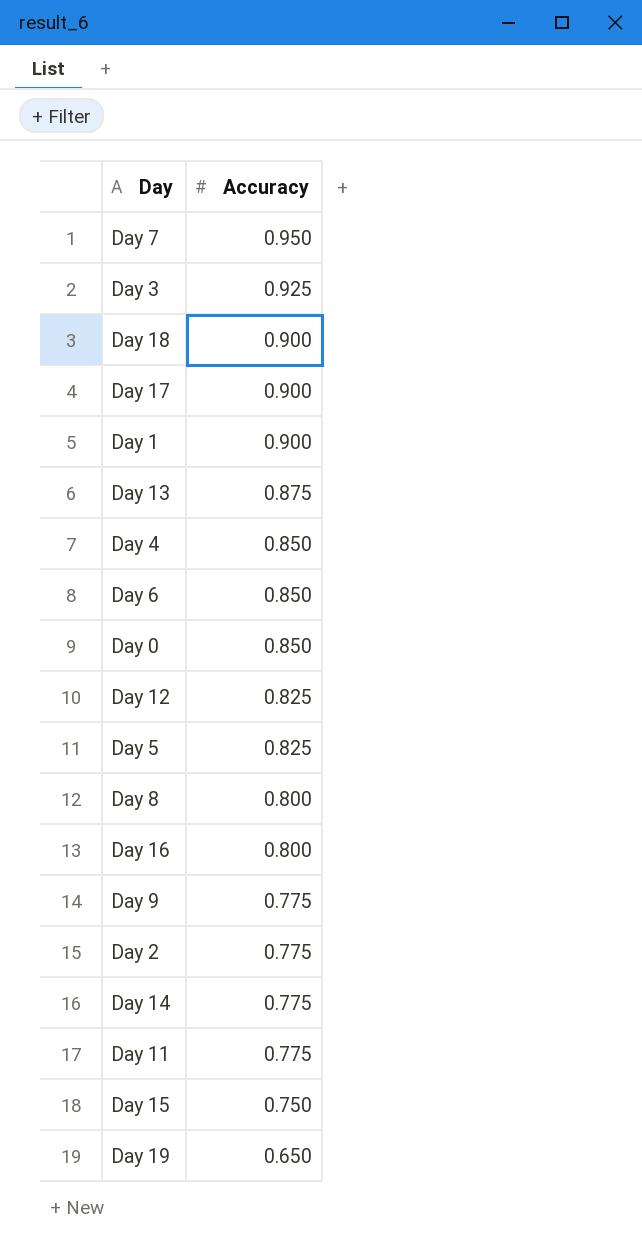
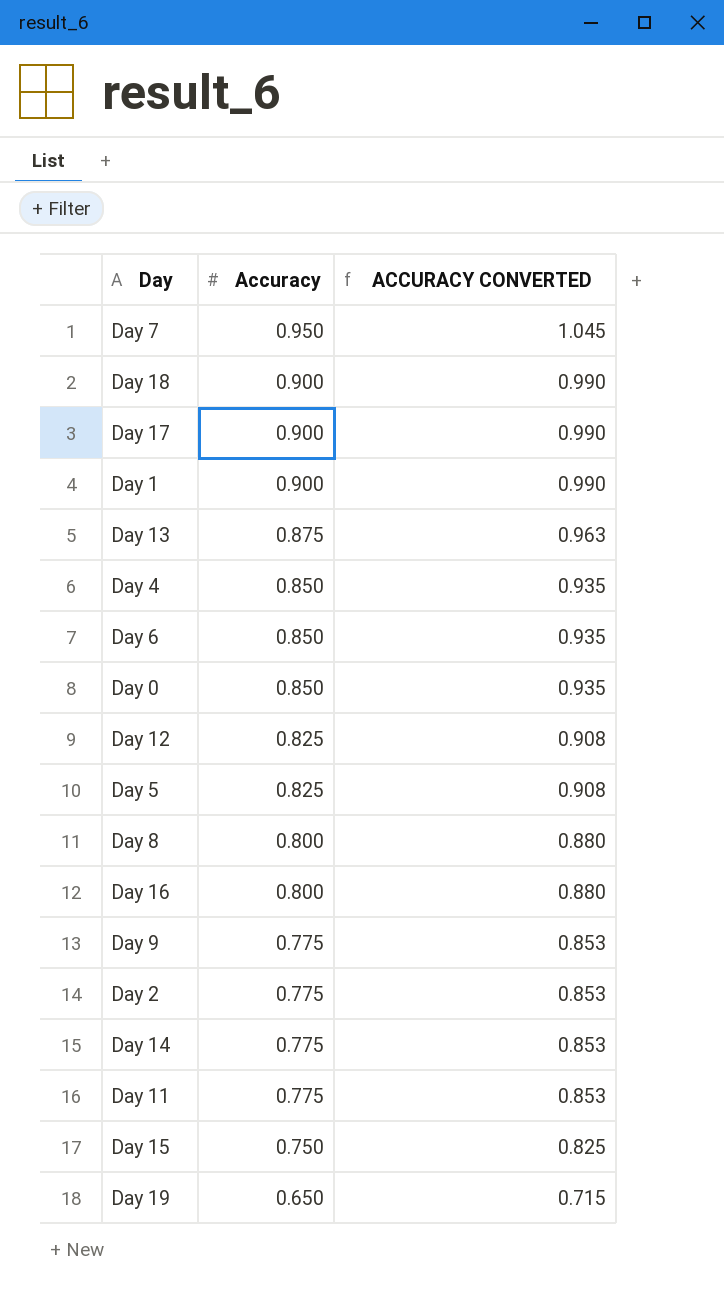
column ACCURACY CONVERTED | formula: none -> [Accuracy] * 1.1
row Day 3: 0.925 -> none

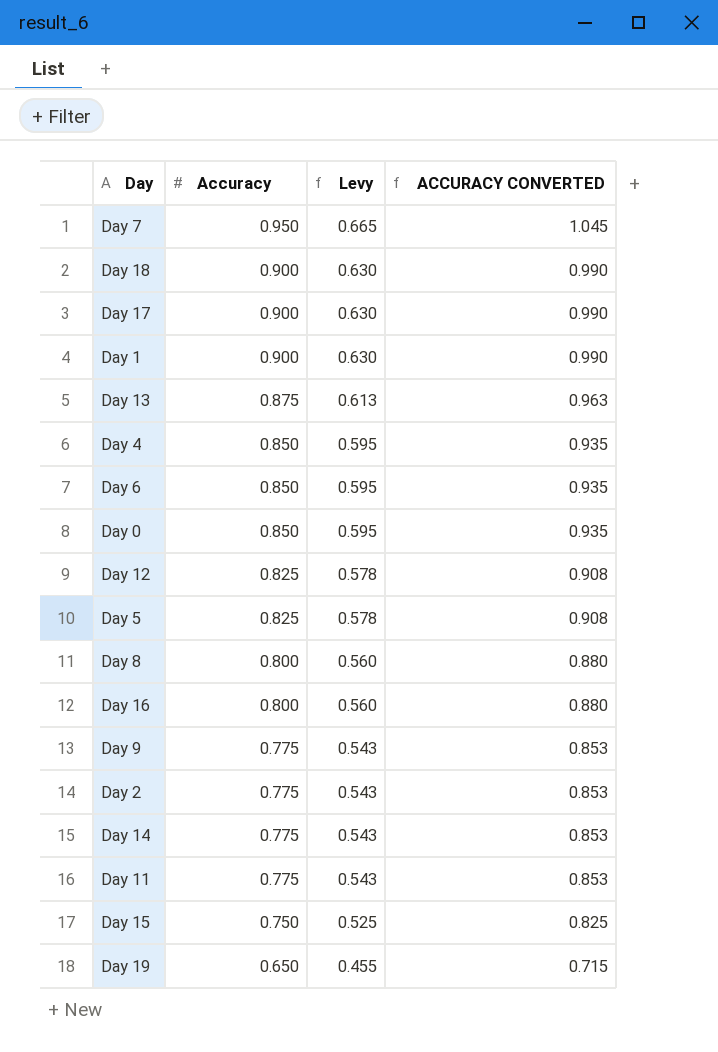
column Levy | formula: none -> [Accuracy] * 0.7

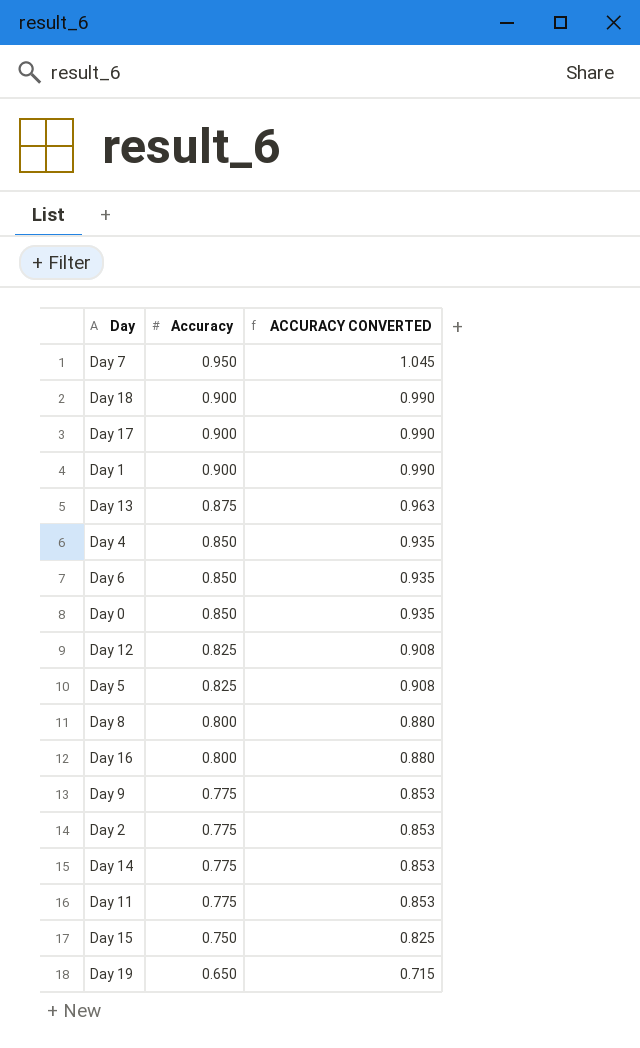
column Levy | formula: [Accuracy] * 0.7 -> none

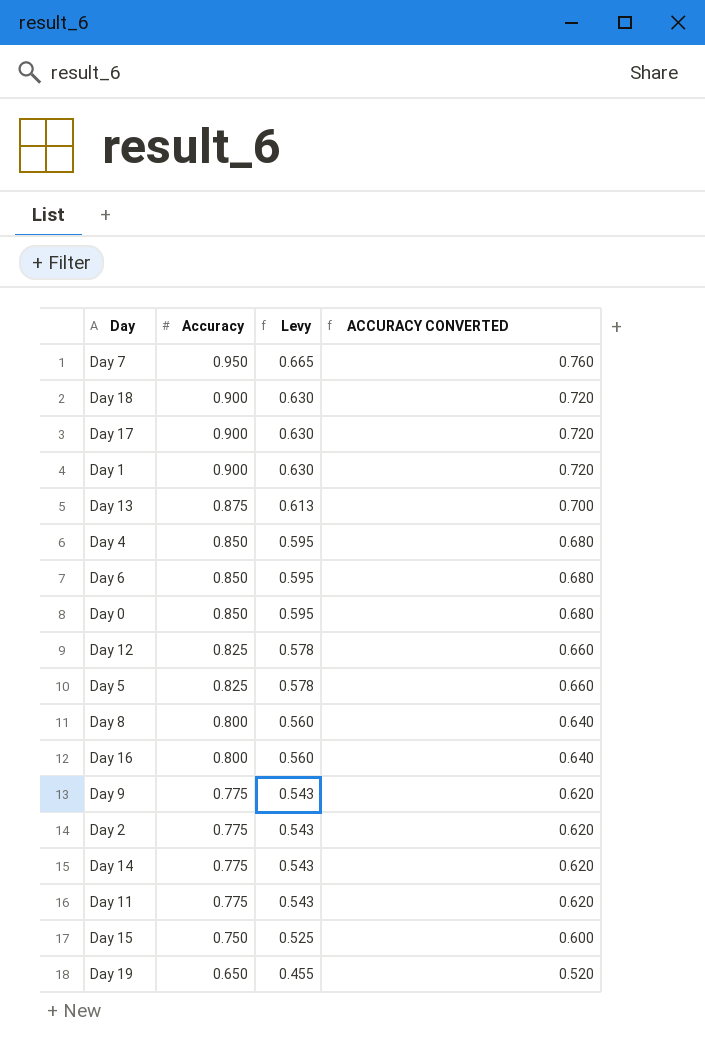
column Levy | formula: none -> [Accuracy] * 0.7
column ACCURACY CONVERTED | formula: [Accuracy] * 1.1 -> [Accuracy] * 0.8

